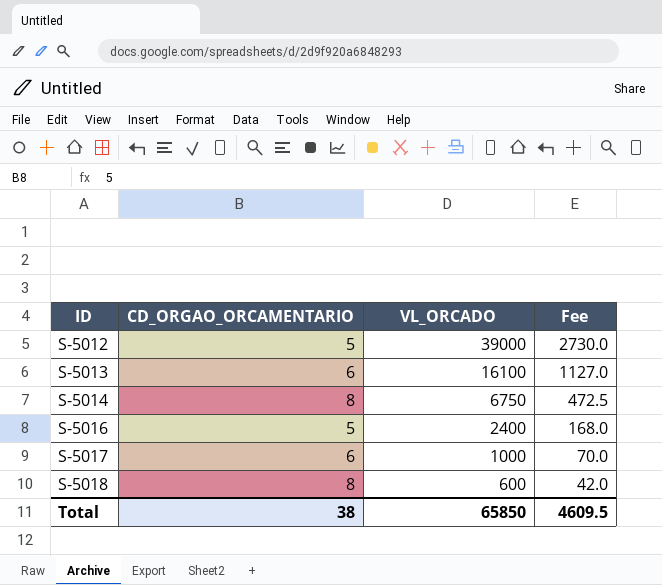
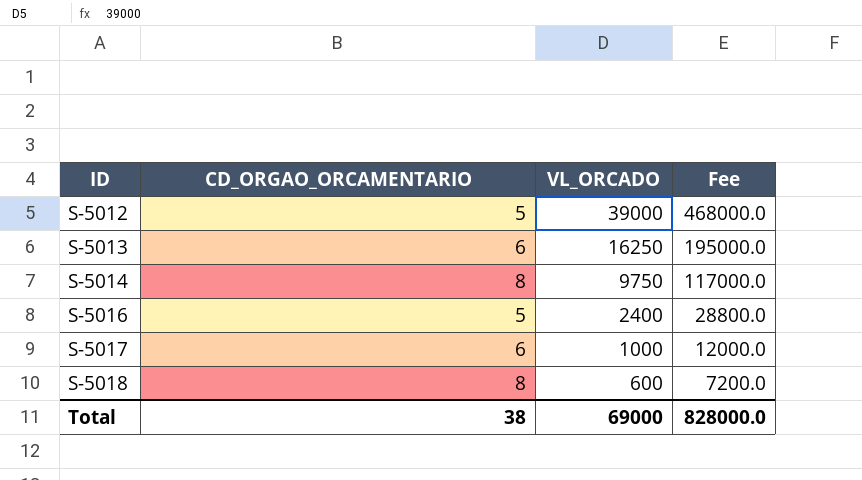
column Fee | formula: [VL_ORCADO] * 0.07 -> [VL_ORCADO] * 12
S-5013 | VL_ORCADO: 16100 -> 16250
S-5014 | VL_ORCADO: 6750 -> 9750
Total | VL_ORCADO: 65850 -> 69000
Total | Fee: 4609.5 -> 828000.0

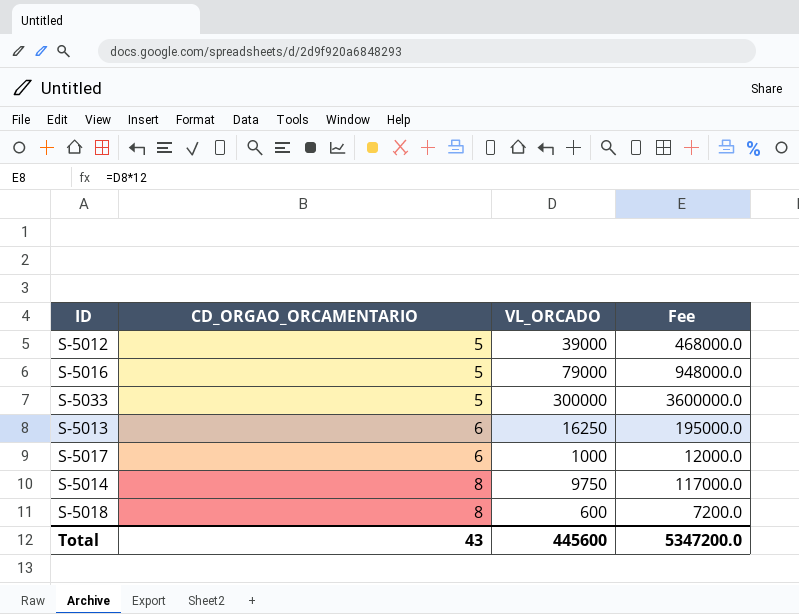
row order: ID ascending -> CD_ORGAO_ORCAMENTARIO ascending
S-5016 | VL_ORCADO: 2400 -> 79000
S-5016 | Fee: 28800.0 -> 948000.0
row S-5033: none -> 5 | 300000 | 3600000.0
Total | CD_ORGAO_ORCAMENTARIO: 38 -> 43
Total | VL_ORCADO: 69000 -> 445600
Total | Fee: 828000.0 -> 5347200.0

